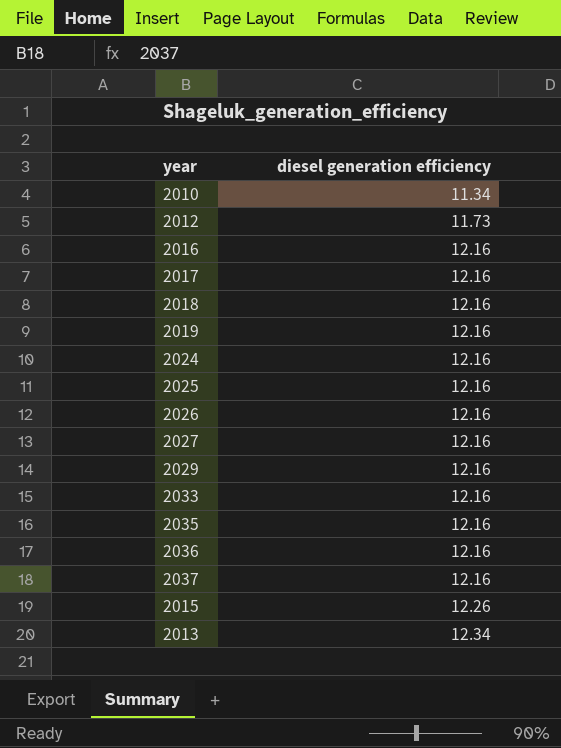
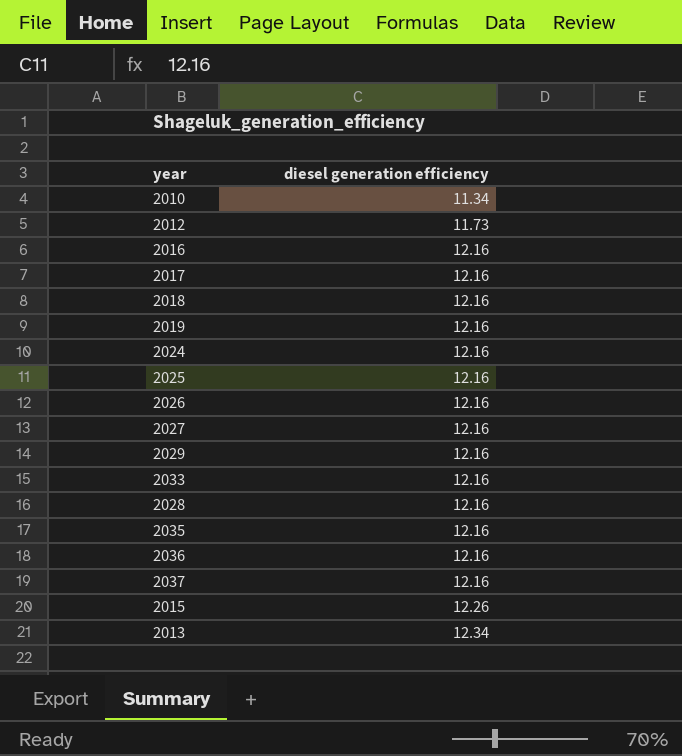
row 2028: none -> 12.16

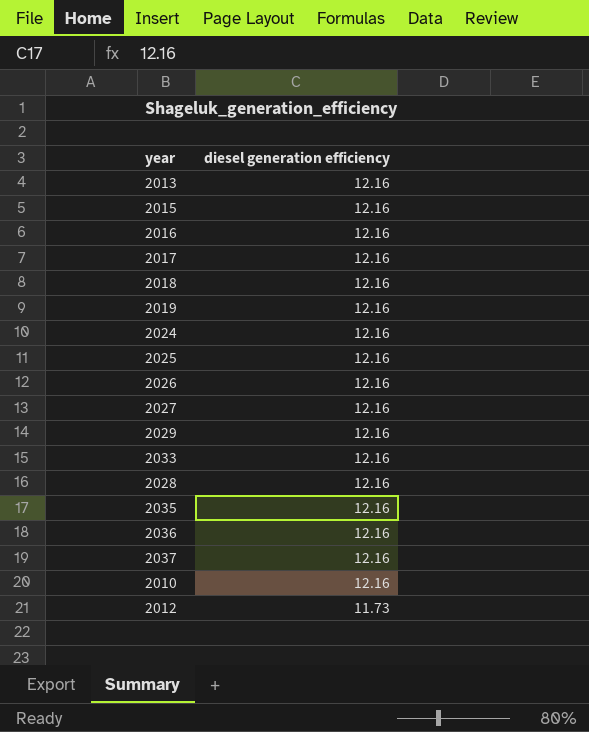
row order: diesel generation efficiency ascending -> diesel generation efficiency descending
2013 | diesel generation efficiency: 12.34 -> 12.16
2015 | diesel generation efficiency: 12.26 -> 12.16
2010 | diesel generation efficiency: 11.34 -> 12.16

